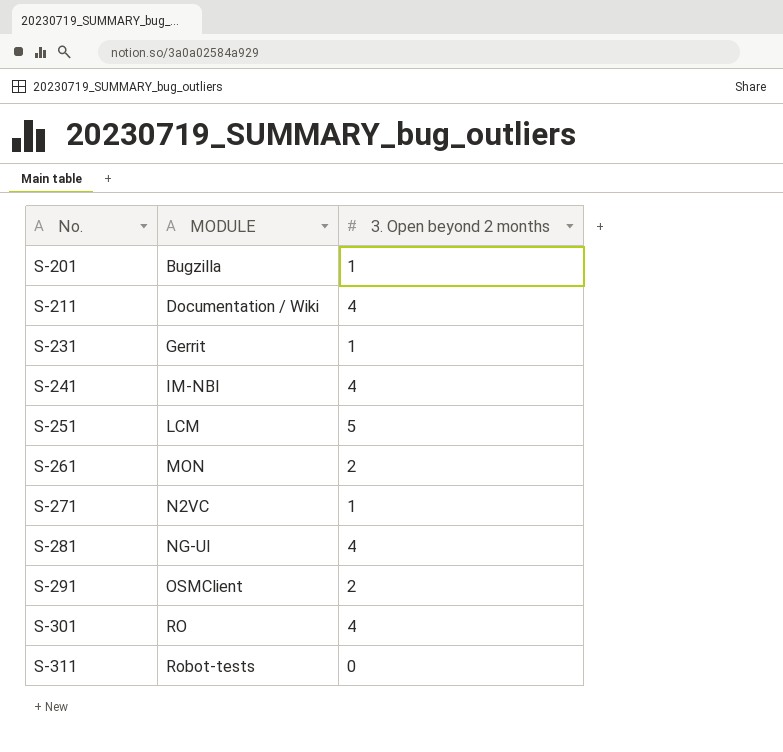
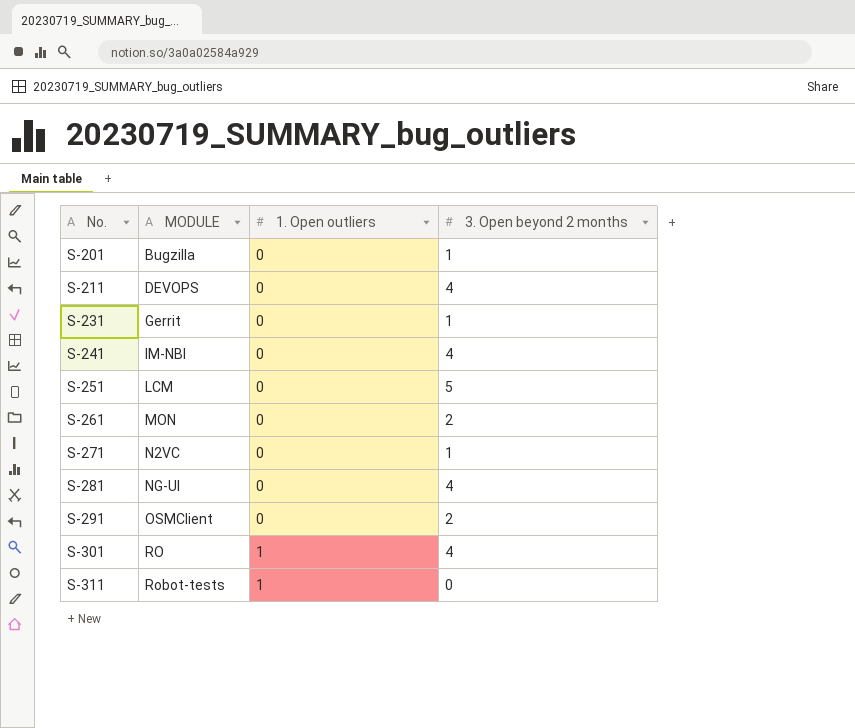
column 1. Open outliers | position: none -> 3
S-211 | MODULE: Documentation / Wiki -> DEVOPS

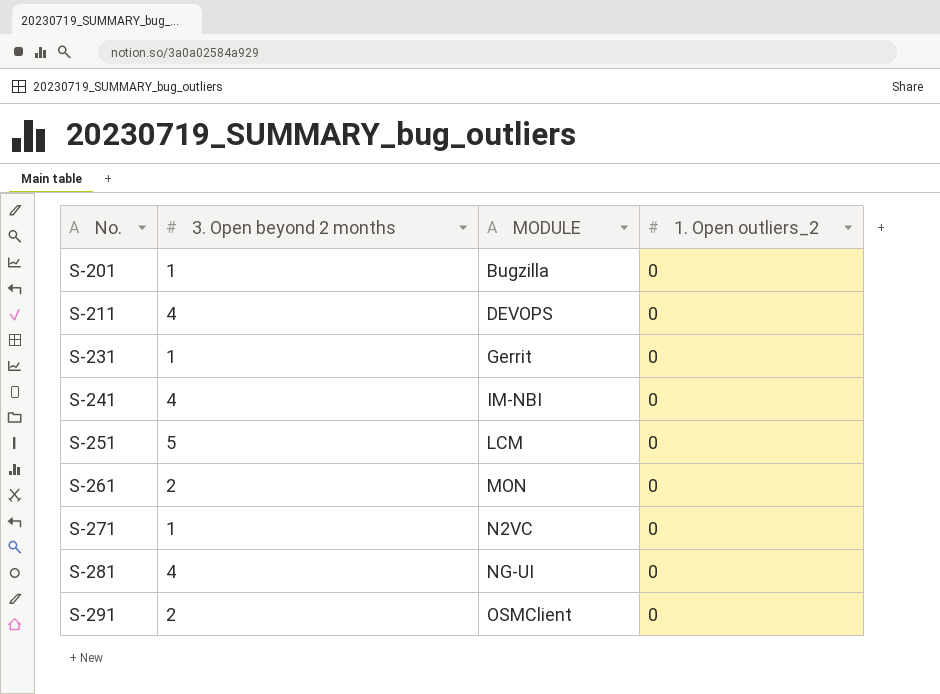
column 3. Open beyond 2 months | position: 4 -> 2
column name: 1. Open outliers -> 1. Open outliers_2
row S-301: RO | 1 | 4 -> none
row S-311: Robot-tests | 1 | 0 -> none

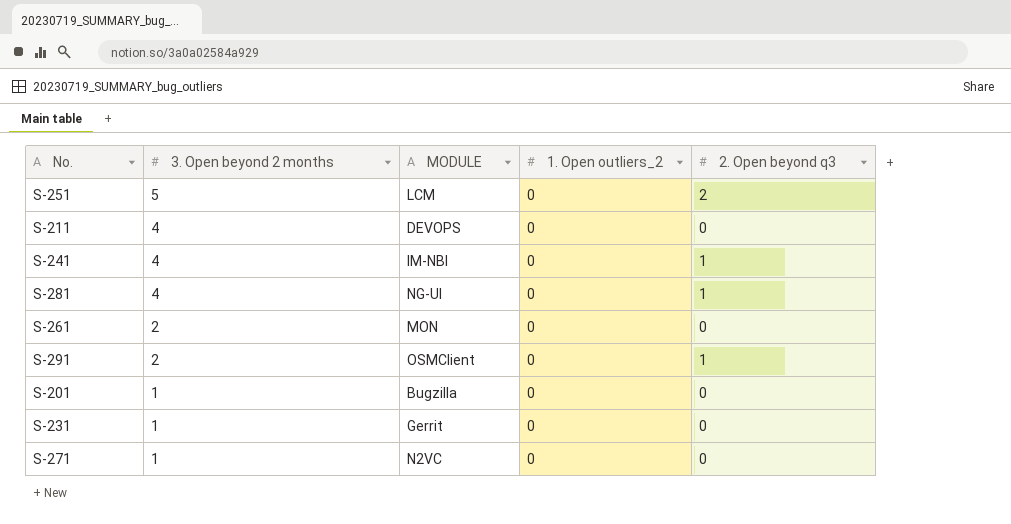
row order: No. ascending -> 3. Open beyond 2 months descending
column 2. Open beyond q3 | position: none -> 5

